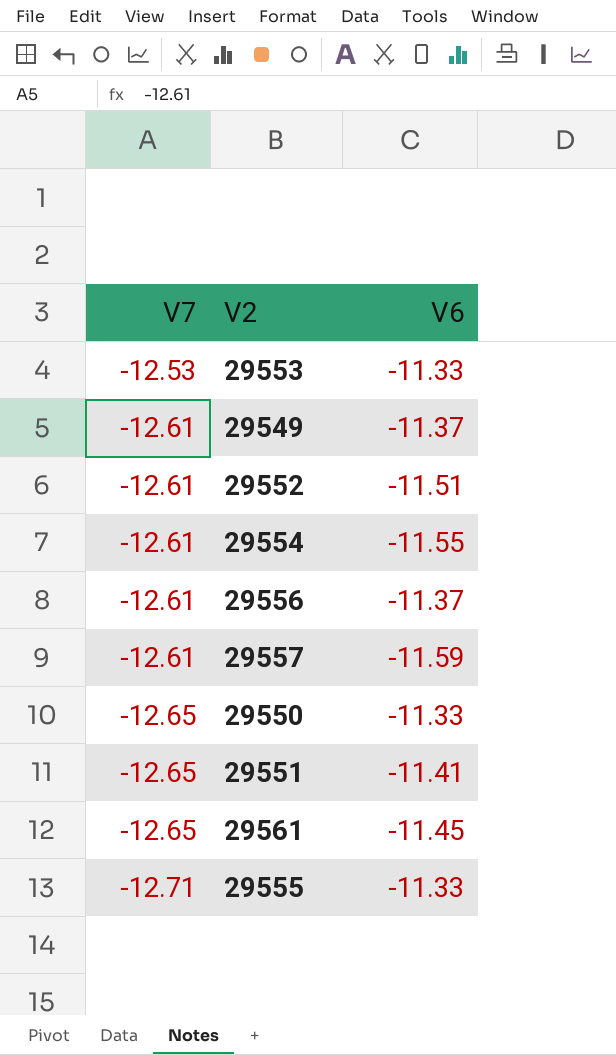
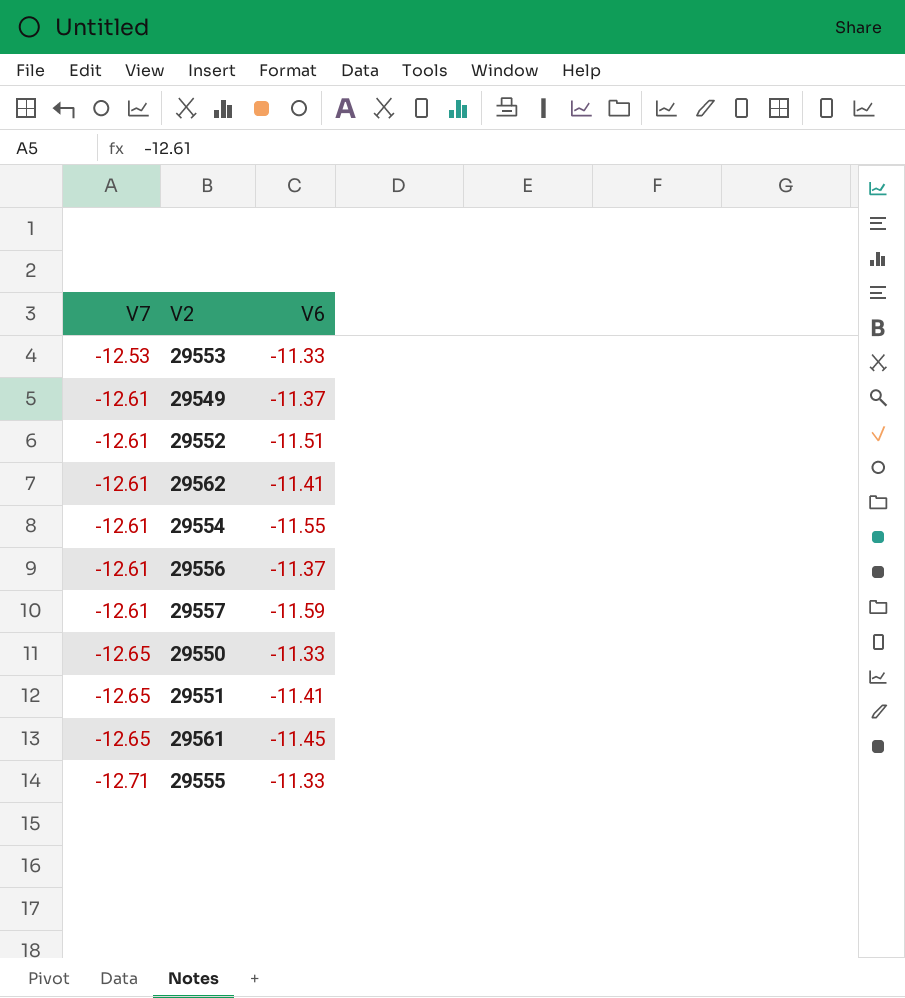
row 29562: none -> -12.61 | -11.41

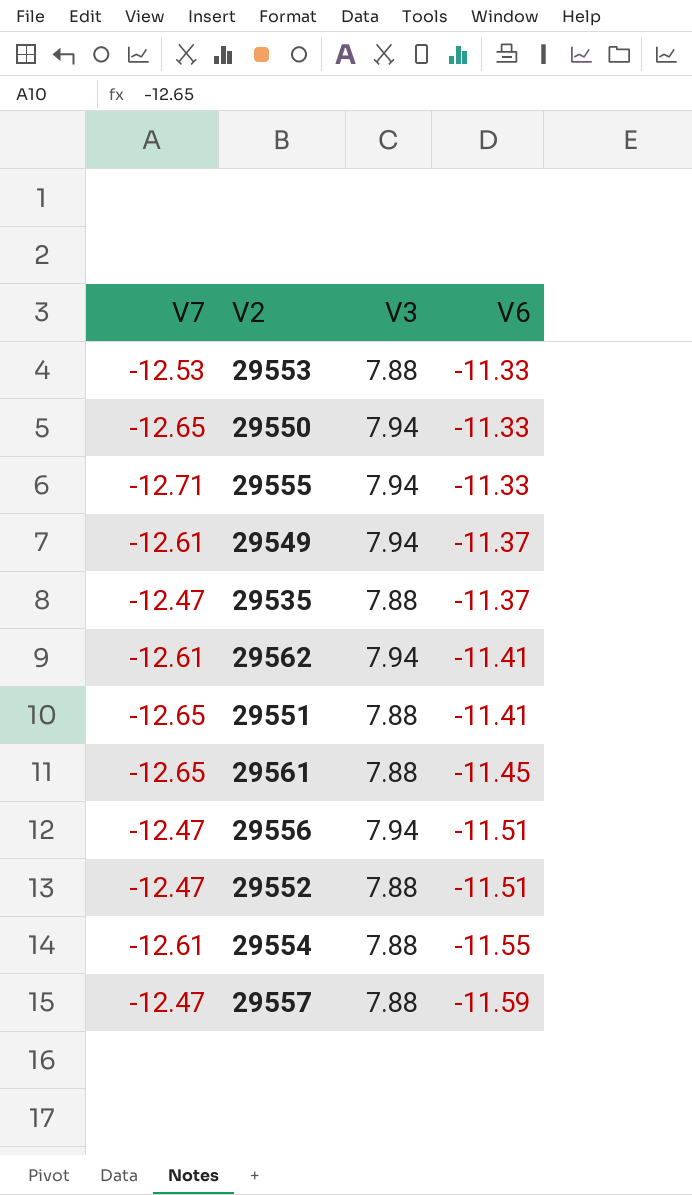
row order: V7 descending -> V6 descending
column V3 | position: none -> 3
row 29535: none -> -12.47 | 7.88 | -11.37
29556 | V7: -12.61 -> -12.47
29556 | V6: -11.37 -> -11.51
29552 | V7: -12.61 -> -12.47
29557 | V7: -12.61 -> -12.47

